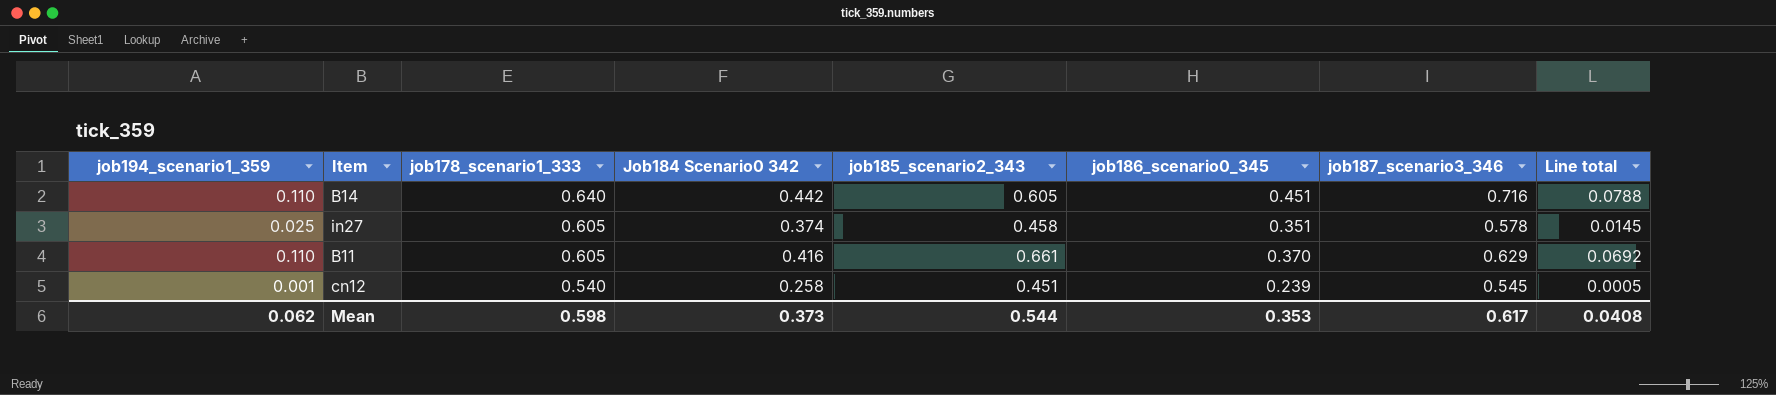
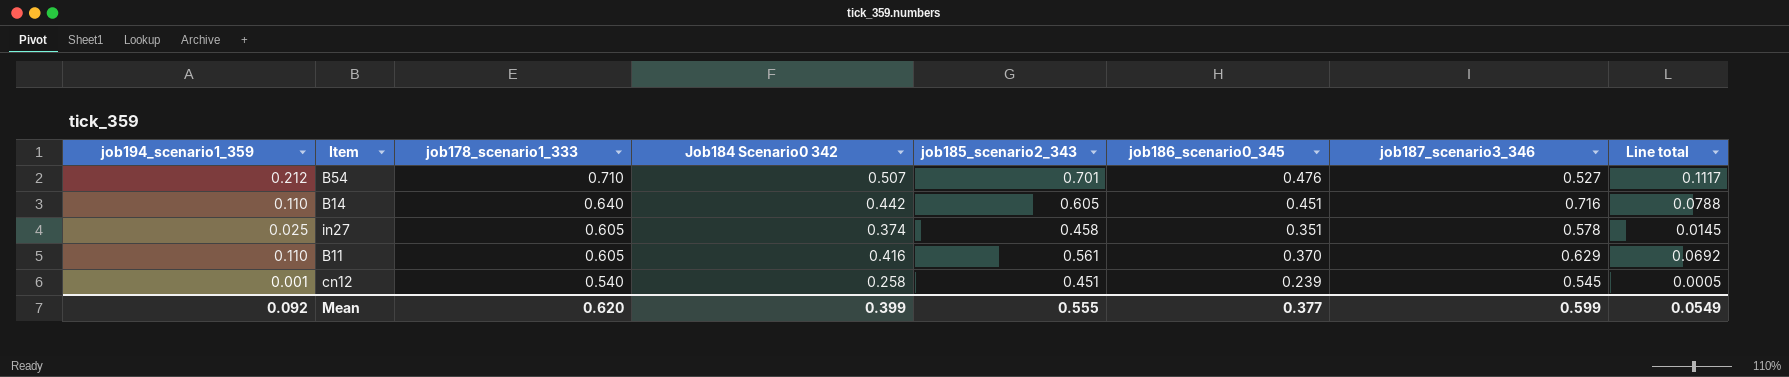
row B54: none -> 0.212 | 0.710 | 0.507 | 0.701 | 0.476 | 0.527 | 0.1117
B11 | job185_scenario2_343: 0.661 -> 0.561
Mean | job194_scenario1_359: 0.062 -> 0.092
Mean | job178_scenario1_333: 0.598 -> 0.620
Mean | Job184 Scenario0 342: 0.373 -> 0.399
Mean | job185_scenario2_343: 0.544 -> 0.555
Mean | job186_scenario0_345: 0.353 -> 0.377
Mean | job187_scenario3_346: 0.617 -> 0.599
Mean | Line total: 0.0408 -> 0.0549

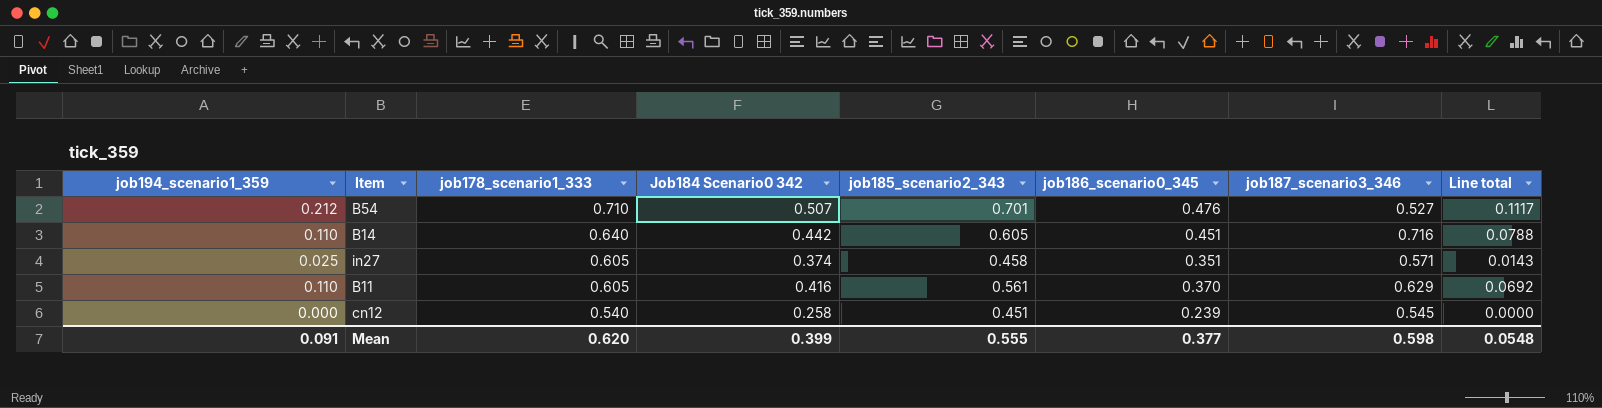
in27 | job187_scenario3_346: 0.578 -> 0.571
in27 | Line total: 0.0145 -> 0.0143
cn12 | job194_scenario1_359: 0.001 -> 0.000
cn12 | Line total: 0.0005 -> 0.0000
Mean | job194_scenario1_359: 0.092 -> 0.091
Mean | job187_scenario3_346: 0.599 -> 0.598
Mean | Line total: 0.0549 -> 0.0548

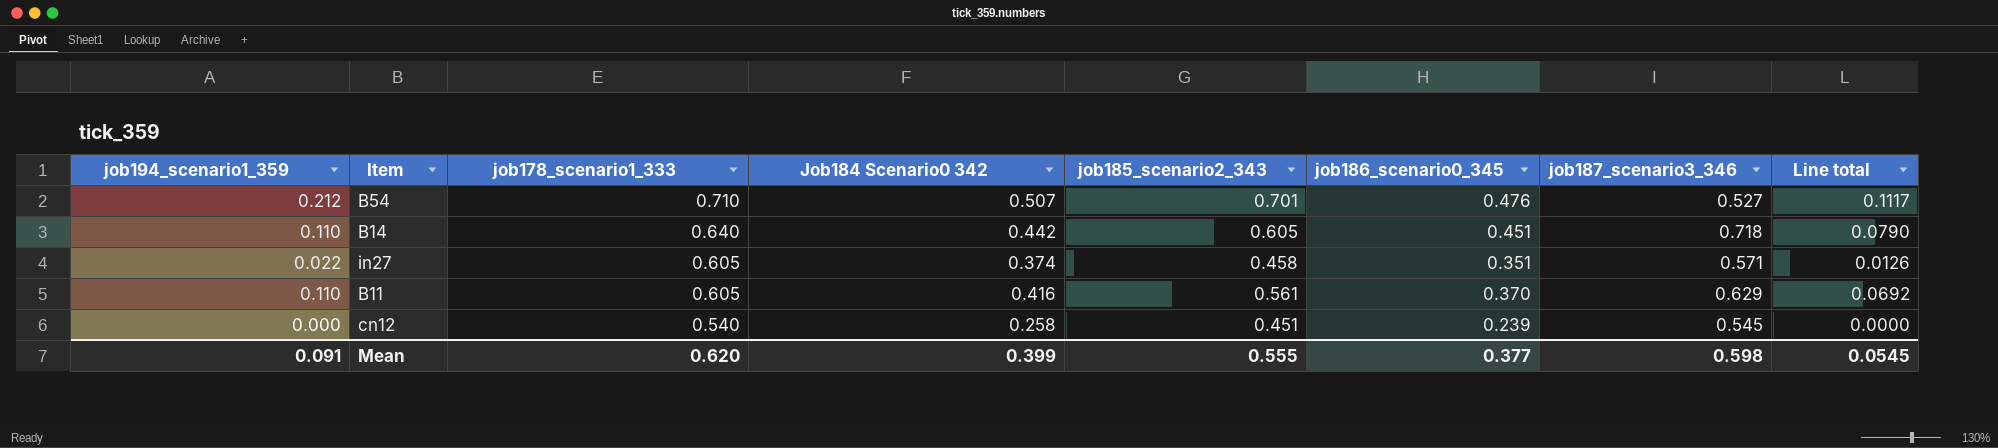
B14 | job187_scenario3_346: 0.716 -> 0.718
B14 | Line total: 0.0788 -> 0.0790
in27 | job194_scenario1_359: 0.025 -> 0.022
in27 | Line total: 0.0143 -> 0.0126
Mean | Line total: 0.0548 -> 0.0545

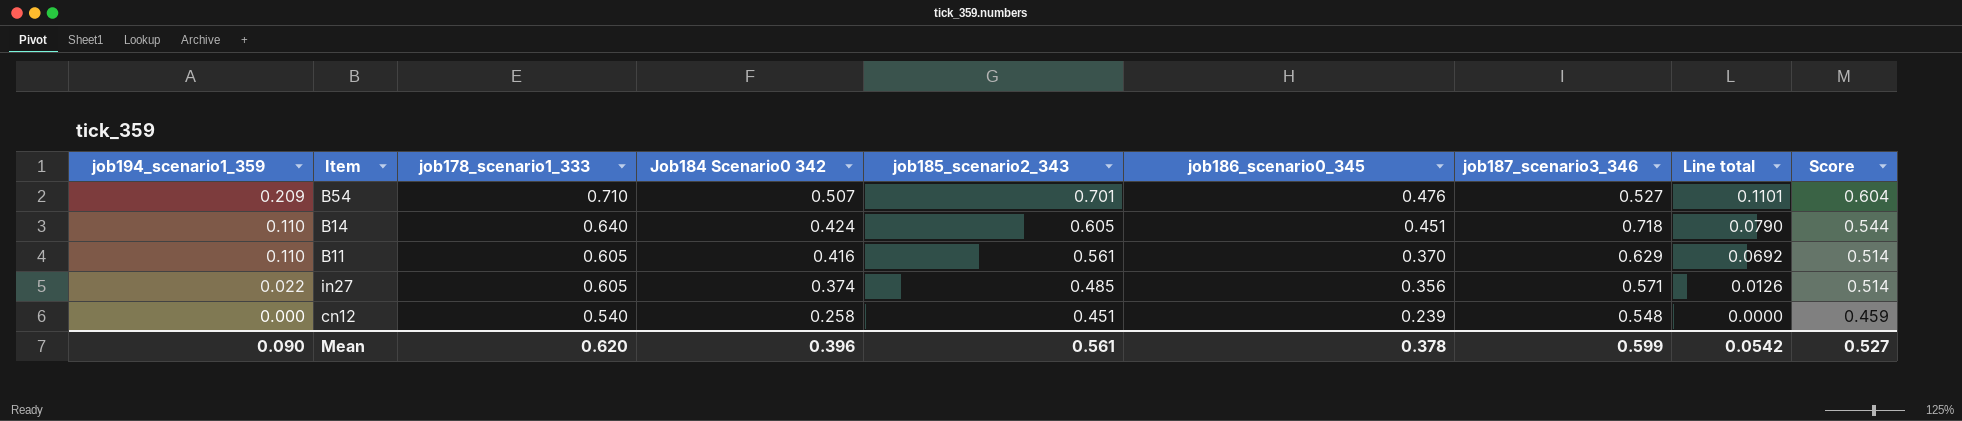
row order: job178_scenario1_333 descending -> job194_scenario1_359 descending
column Score | formula: none -> [job178_scenario1_333] * 0.85
B54 | job194_scenario1_359: 0.212 -> 0.209
B54 | Line total: 0.1117 -> 0.1101
B14 | Job184 Scenario0 342: 0.442 -> 0.424
in27 | job185_scenario2_343: 0.458 -> 0.485
in27 | job186_scenario0_345: 0.351 -> 0.356
cn12 | job187_scenario3_346: 0.545 -> 0.548
Mean | job194_scenario1_359: 0.091 -> 0.090
Mean | Job184 Scenario0 342: 0.399 -> 0.396
Mean | job185_scenario2_343: 0.555 -> 0.561
Mean | job186_scenario0_345: 0.377 -> 0.378
Mean | job187_scenario3_346: 0.598 -> 0.599
Mean | Line total: 0.0545 -> 0.0542

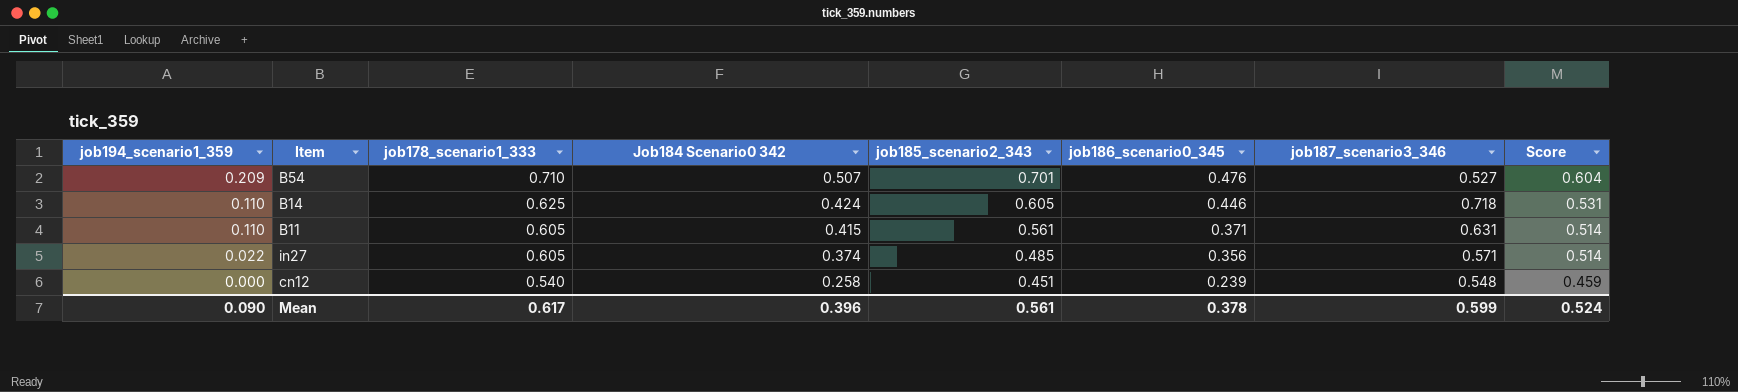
column Line total | formula: [job194_scenario1_359] * [job187_scenario3_346] -> none
B14 | job178_scenario1_333: 0.640 -> 0.625
B14 | job186_scenario0_345: 0.451 -> 0.446
B14 | Score: 0.544 -> 0.531
B11 | Job184 Scenario0 342: 0.416 -> 0.415
B11 | job186_scenario0_345: 0.370 -> 0.371
B11 | job187_scenario3_346: 0.629 -> 0.631
Mean | job178_scenario1_333: 0.620 -> 0.617
Mean | Score: 0.527 -> 0.524

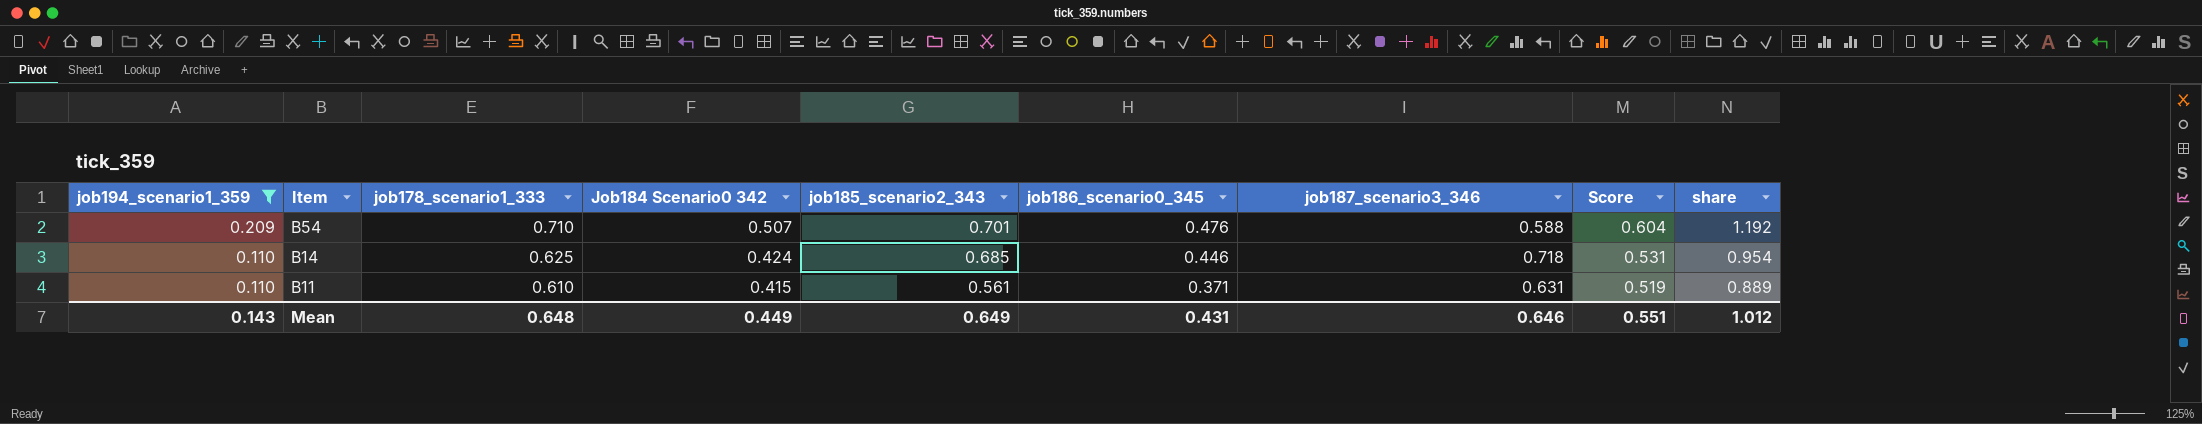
filter: none -> job194_scenario1_359 >= 0.110
column share | formula: none -> [job185_scenario2_343] / [job187_scenario3_346]
B54 | job187_scenario3_346: 0.527 -> 0.588
B14 | job185_scenario2_343: 0.605 -> 0.685
B11 | job178_scenario1_333: 0.605 -> 0.610
B11 | Score: 0.514 -> 0.519
Mean | job194_scenario1_359: 0.090 -> 0.143
Mean | job178_scenario1_333: 0.617 -> 0.648
Mean | Job184 Scenario0 342: 0.396 -> 0.449
Mean | job185_scenario2_343: 0.561 -> 0.649
Mean | job186_scenario0_345: 0.378 -> 0.431
Mean | job187_scenario3_346: 0.599 -> 0.646
Mean | Score: 0.524 -> 0.551

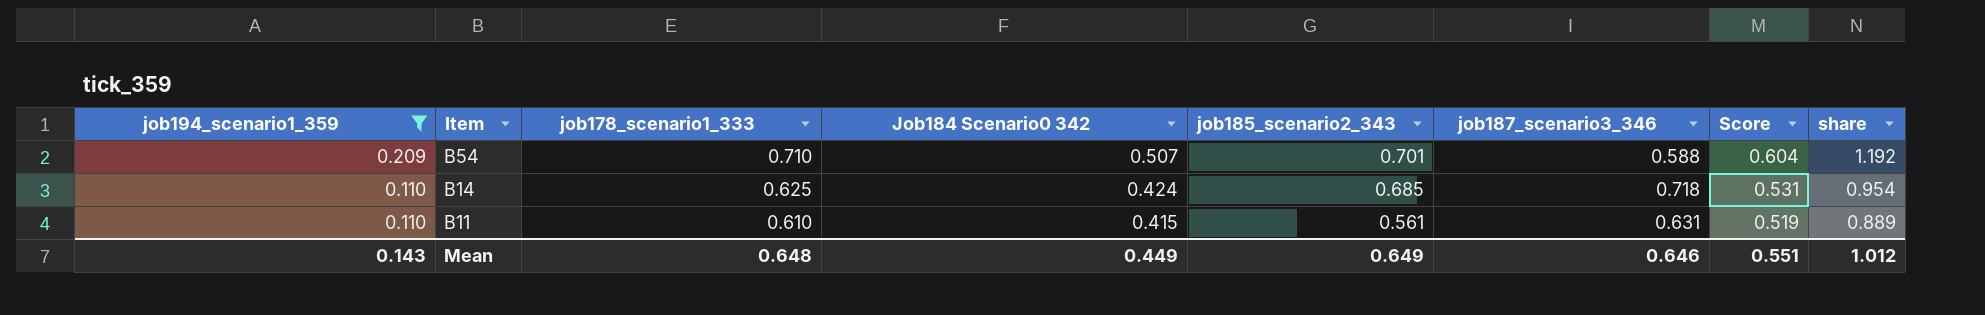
column job186_scenario0_345 | position: 6 -> none

